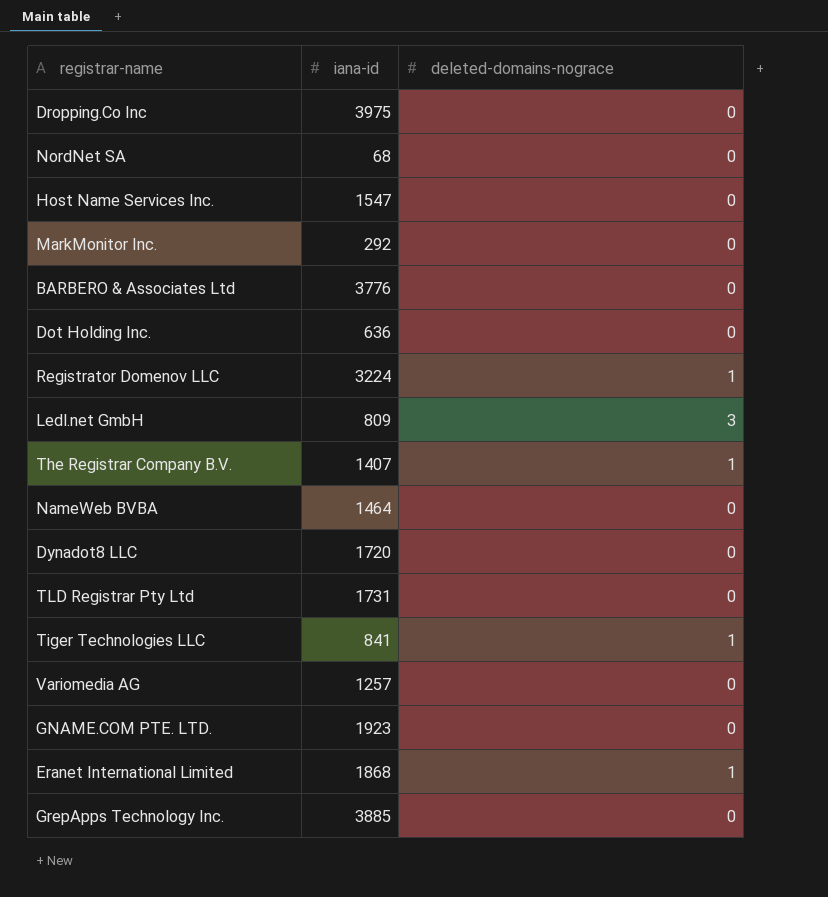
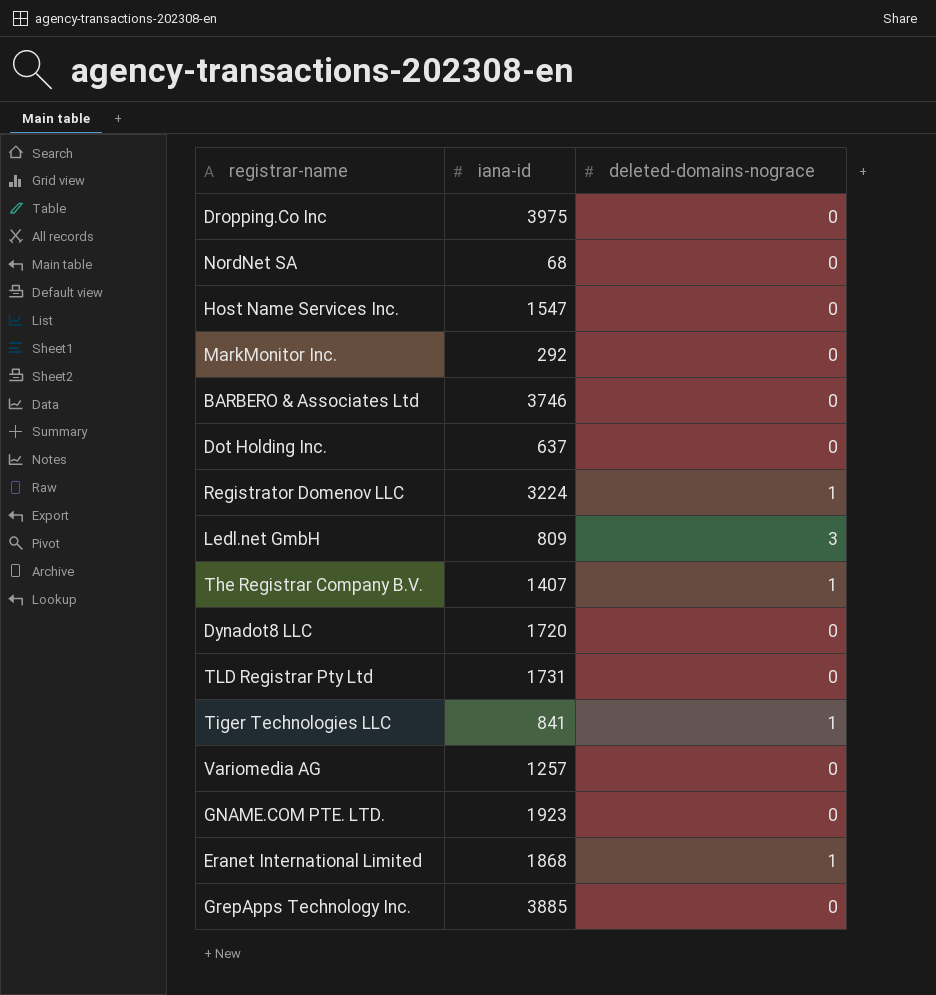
row NameWeb BVBA: 1464 | 0 -> none
BARBERO & Associates Ltd | iana-id: 3776 -> 3746
Dot Holding Inc. | iana-id: 636 -> 637

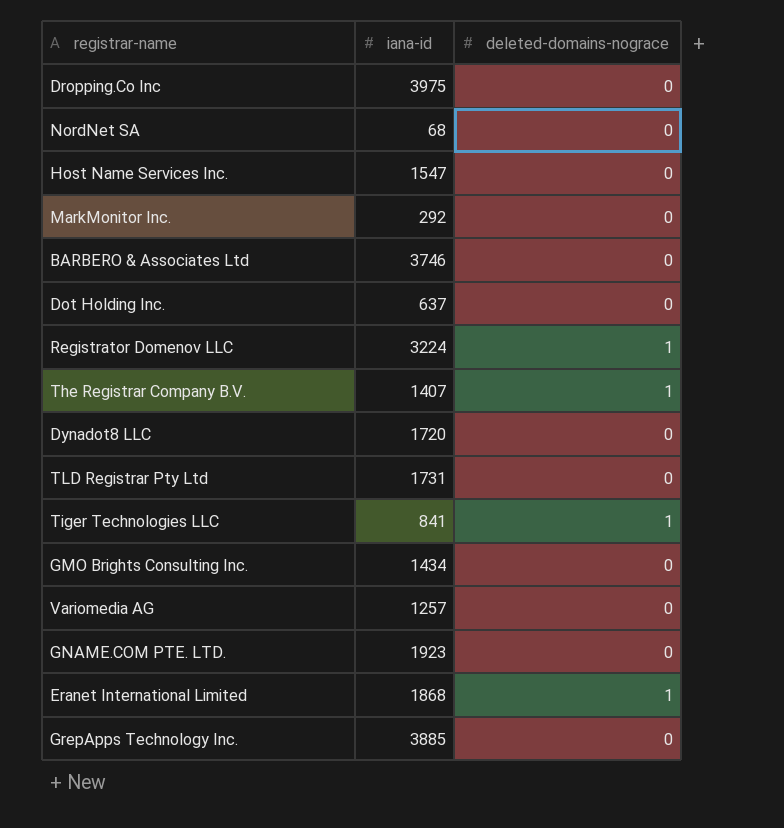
row Ledl.net GmbH: 809 | 3 -> none
row GMO Brights Consulting Inc.: none -> 1434 | 0

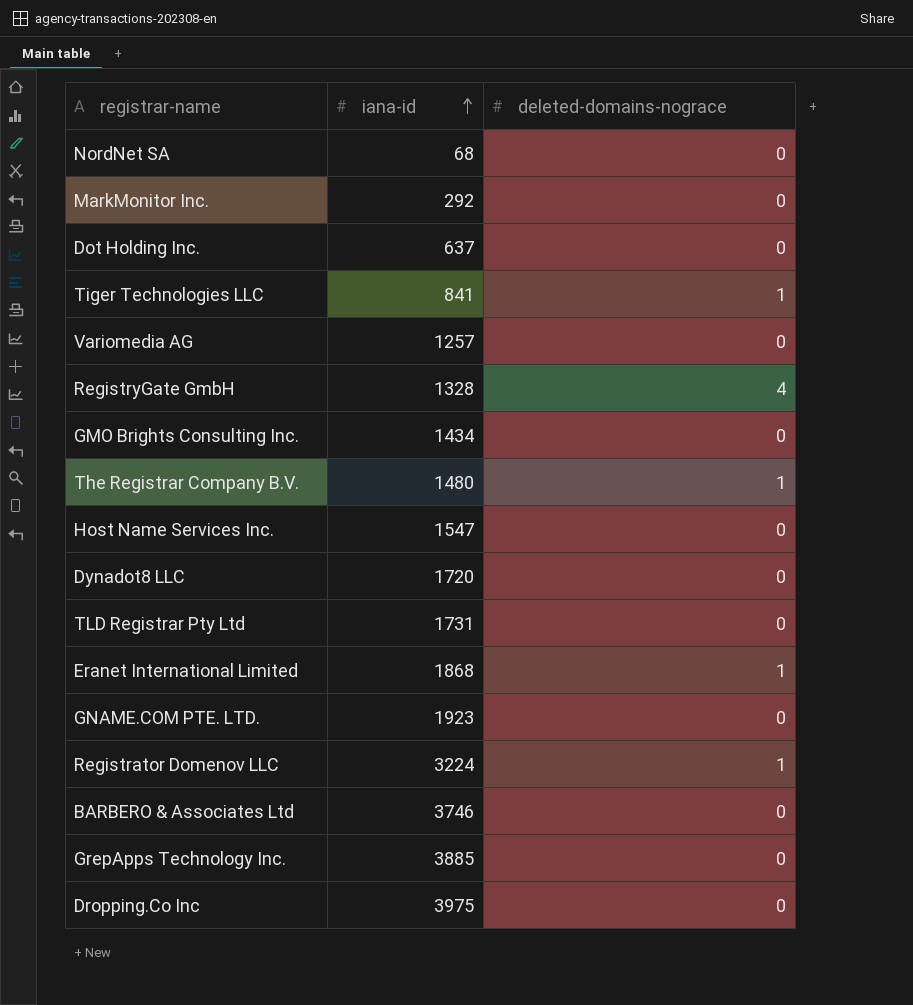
row order: none -> iana-id ascending
row RegistryGate GmbH: none -> 1328 | 4
The Registrar Company B.V. | iana-id: 1407 -> 1480

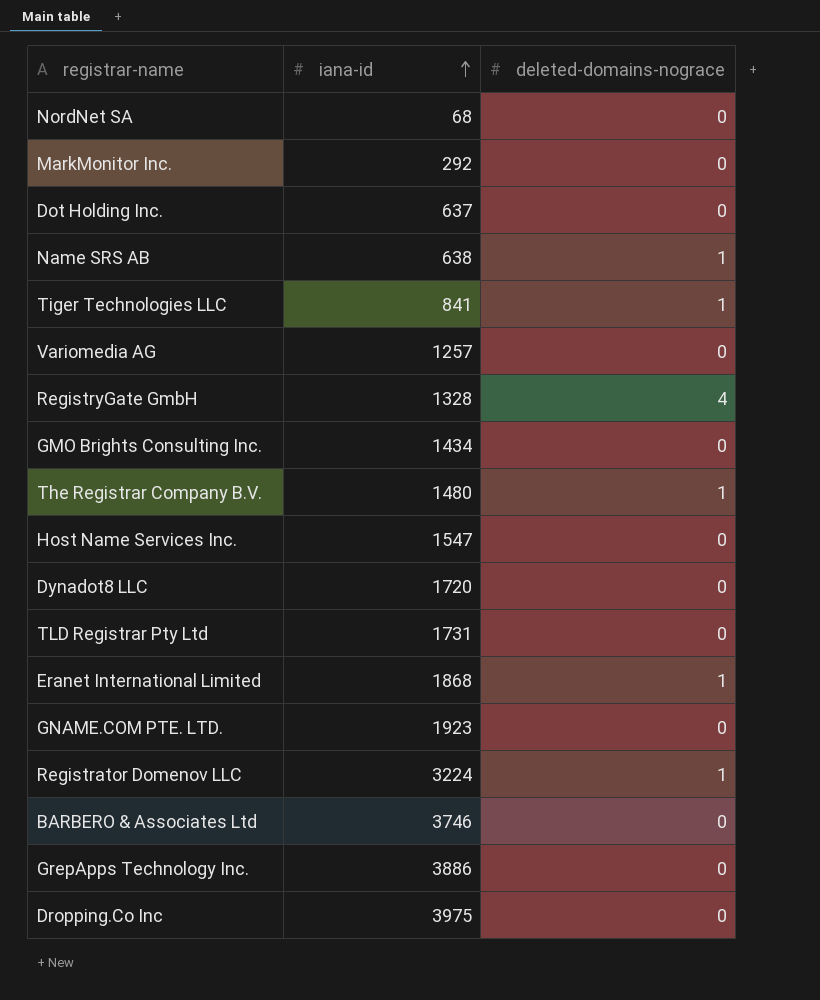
row Name SRS AB: none -> 638 | 1
GrepApps Technology Inc. | iana-id: 3885 -> 3886

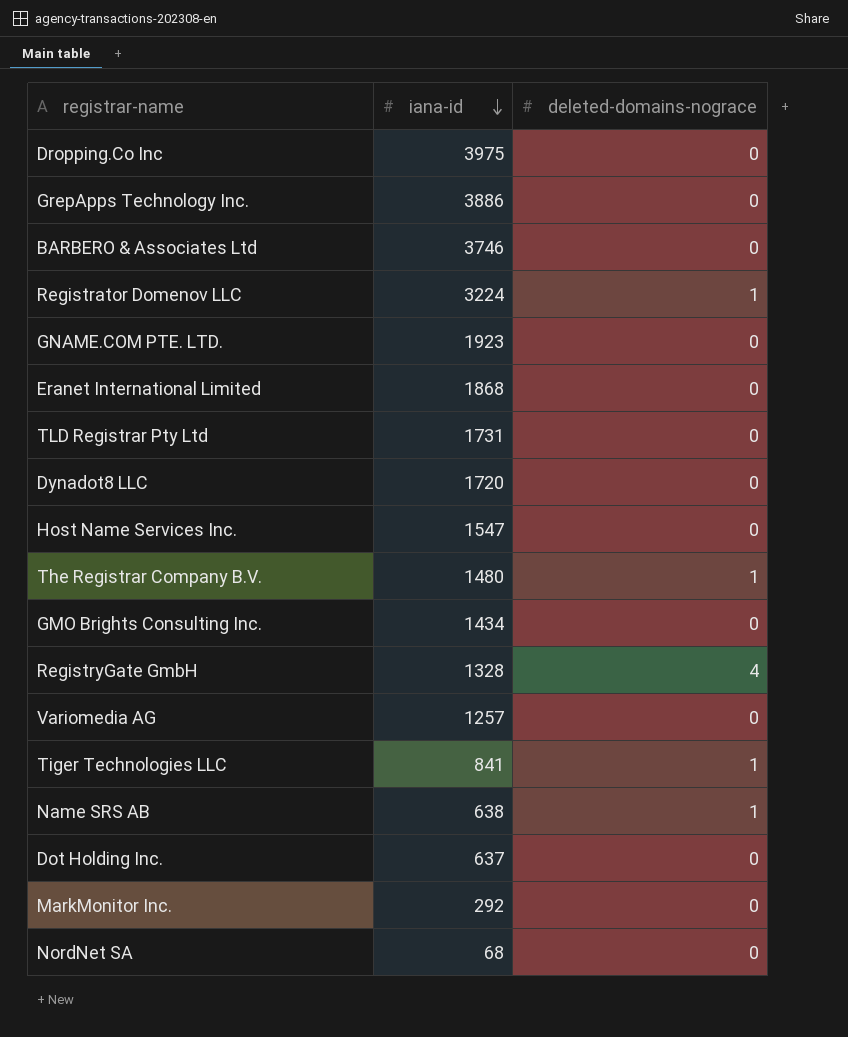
row order: iana-id ascending -> iana-id descending
Eranet International Limited | deleted-domains-nograce: 1 -> 0

